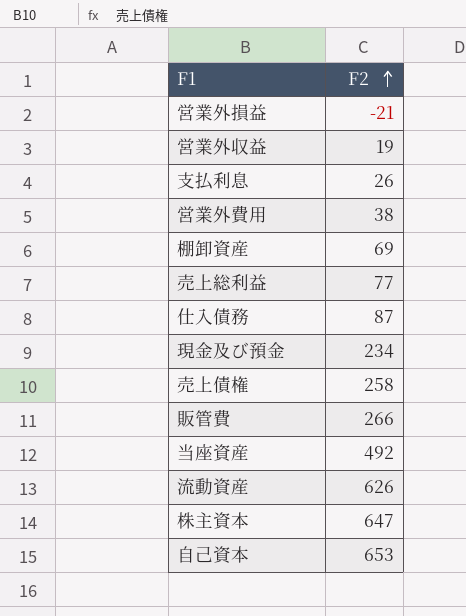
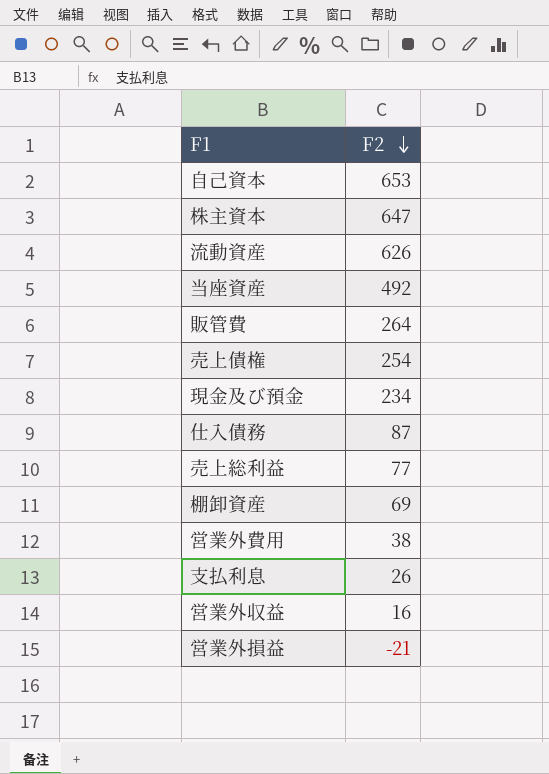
row order: F2 ascending -> F2 descending
販管費 | F2: 266 -> 264
売上債権 | F2: 258 -> 254
営業外収益 | F2: 19 -> 16

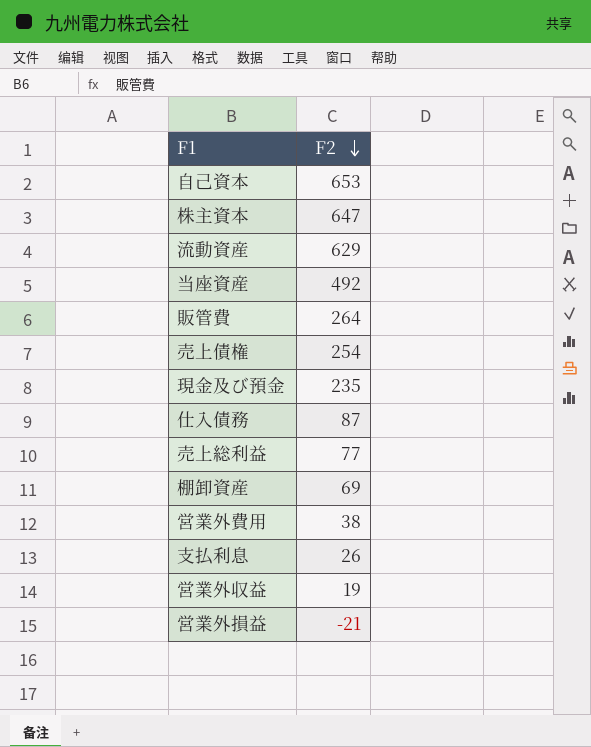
流動資産 | F2: 626 -> 629
現金及び預金 | F2: 234 -> 235
営業外収益 | F2: 16 -> 19

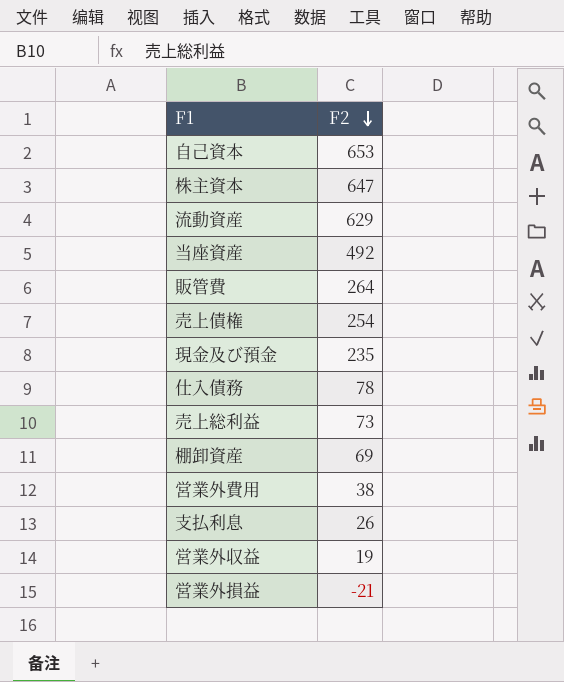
仕入債務 | F2: 87 -> 78
売上総利益 | F2: 77 -> 73

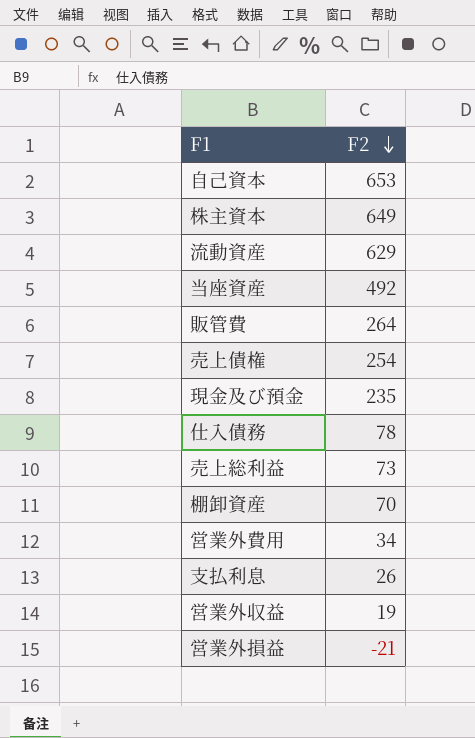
株主資本 | F2: 647 -> 649
棚卸資産 | F2: 69 -> 70
営業外費用 | F2: 38 -> 34

